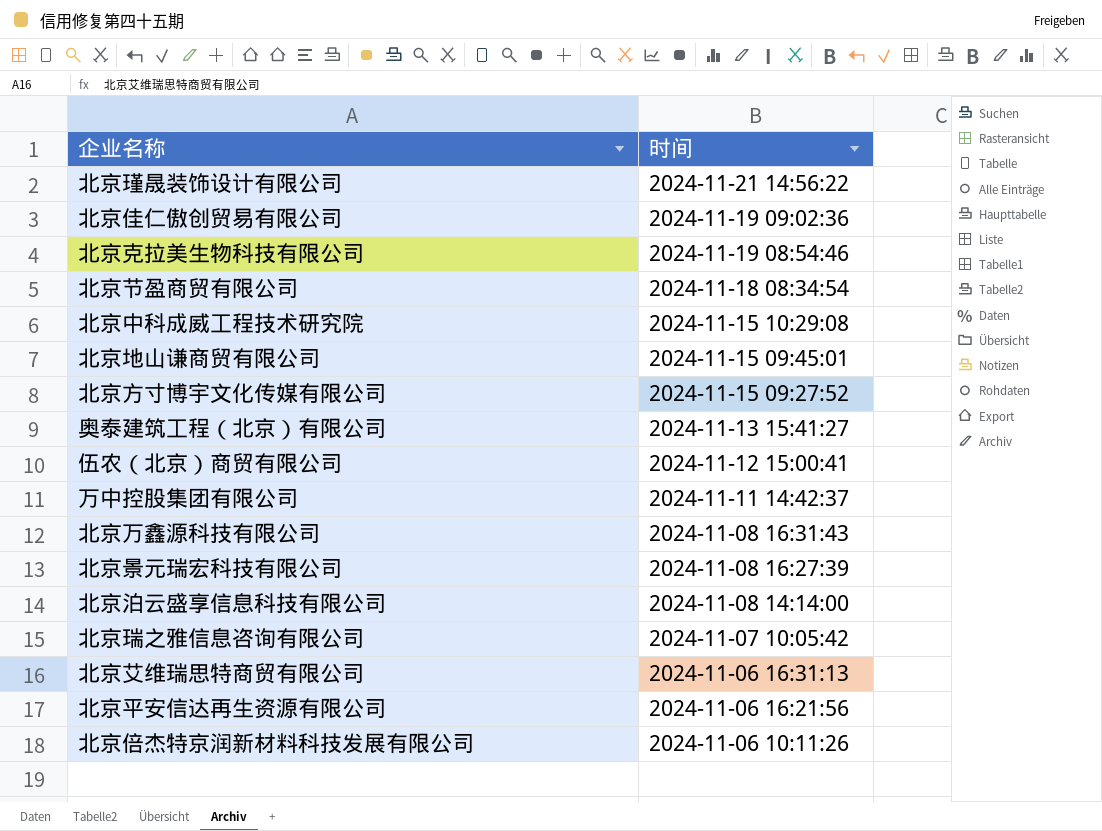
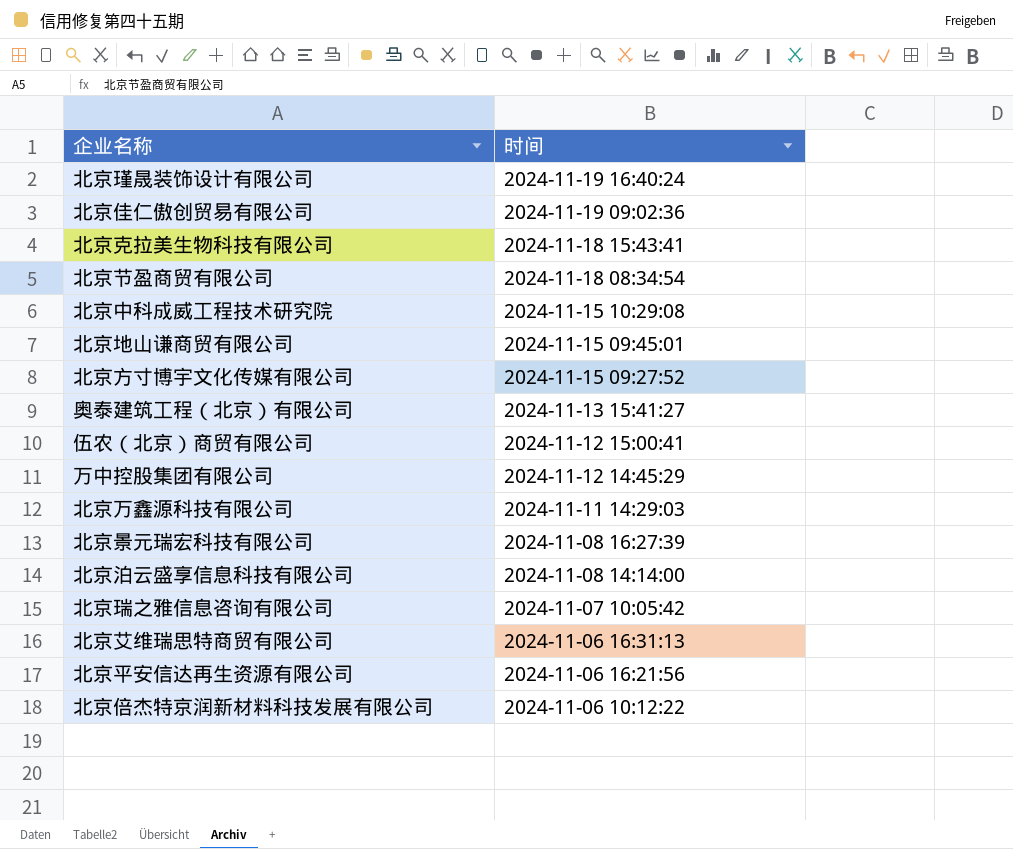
北京瑾晟装饰设计有限公司 | 时间: 2024-11-21 14:56:22 -> 2024-11-19 16:40:24
北京克拉美生物科技有限公司 | 时间: 2024-11-19 08:54:46 -> 2024-11-18 15:43:41
万中控股集团有限公司 | 时间: 2024-11-11 14:42:37 -> 2024-11-12 14:45:29
北京万鑫源科技有限公司 | 时间: 2024-11-08 16:31:43 -> 2024-11-11 14:29:03
北京倍杰特京润新材料科技发展有限公司 | 时间: 2024-11-06 10:11:26 -> 2024-11-06 10:12:22

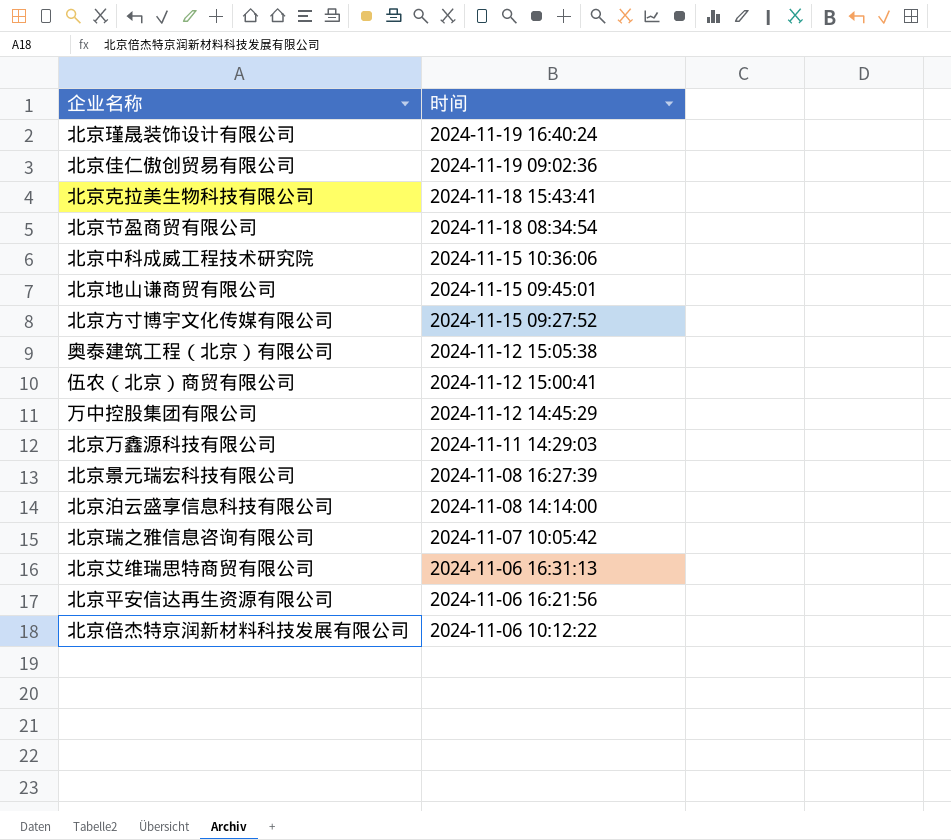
北京中科成威工程技术研究院 | 时间: 2024-11-15 10:29:08 -> 2024-11-15 10:36:06
奥泰建筑工程（北京）有限公司 | 时间: 2024-11-13 15:41:27 -> 2024-11-12 15:05:38

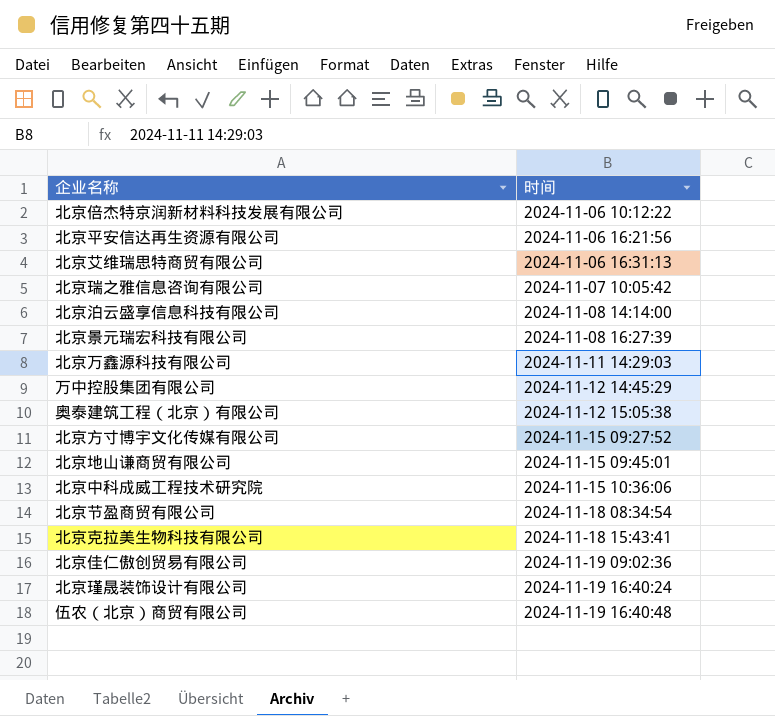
row order: 时间 descending -> 时间 ascending
伍农（北京）商贸有限公司 | 时间: 2024-11-12 15:00:41 -> 2024-11-19 16:40:48

